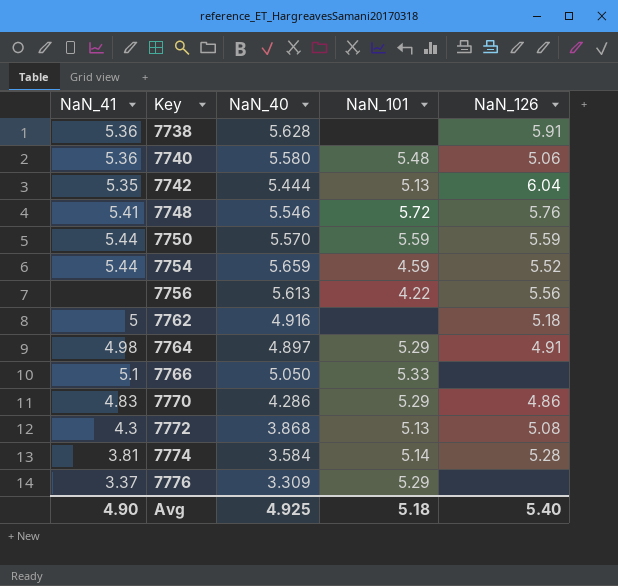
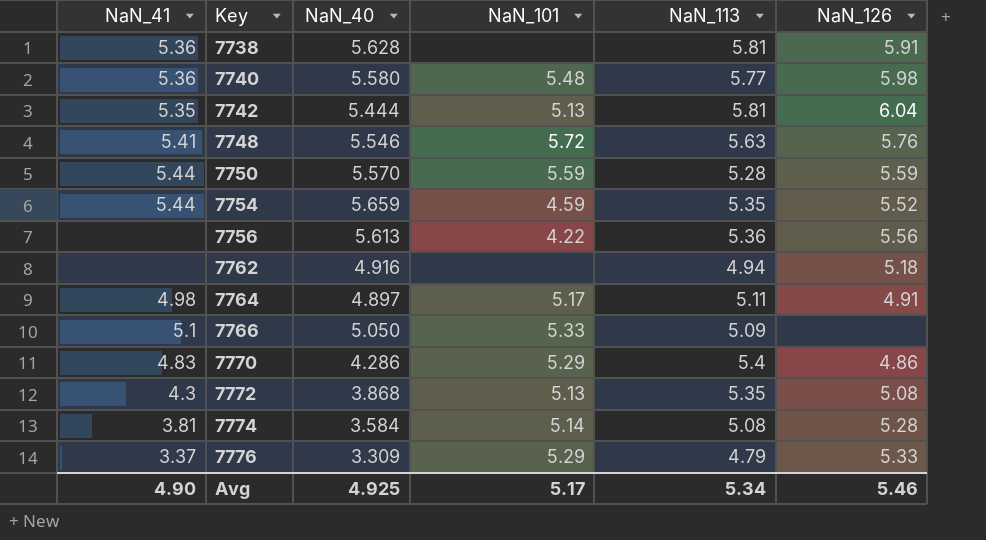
column NaN_113 | position: none -> 5
7740 | NaN_126: 5.06 -> 5.98
7762 | NaN_41: 5 -> none
7764 | NaN_101: 5.29 -> 5.17
7776 | NaN_126: none -> 5.33
Avg | NaN_101: 5.18 -> 5.17
Avg | NaN_126: 5.40 -> 5.46

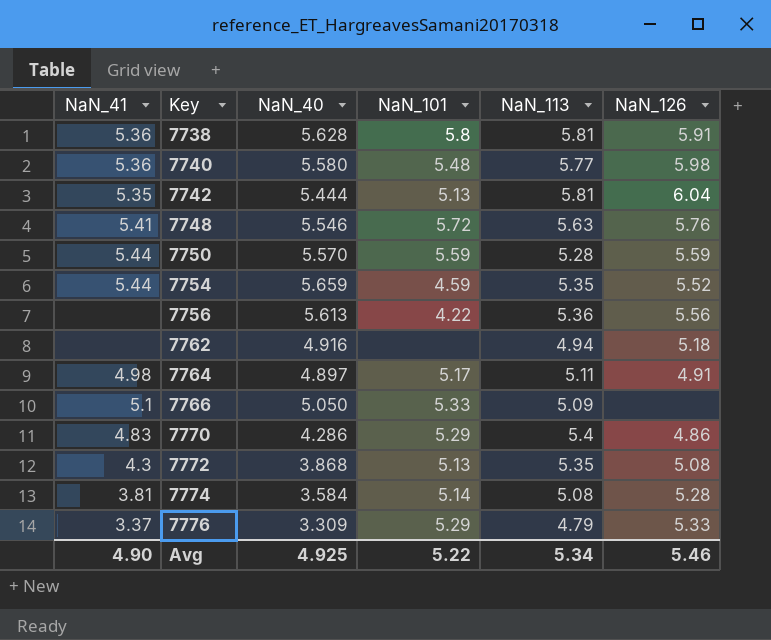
7738 | NaN_101: none -> 5.8
Avg | NaN_101: 5.17 -> 5.22

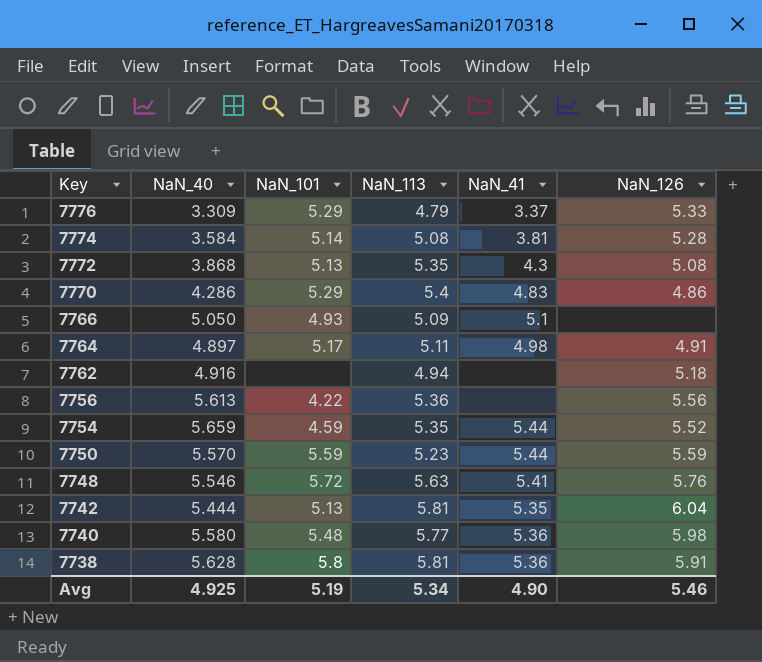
row order: Key ascending -> Key descending
column NaN_41 | position: 1 -> 5
7766 | NaN_101: 5.33 -> 4.93
7750 | NaN_113: 5.28 -> 5.23
Avg | NaN_101: 5.22 -> 5.19

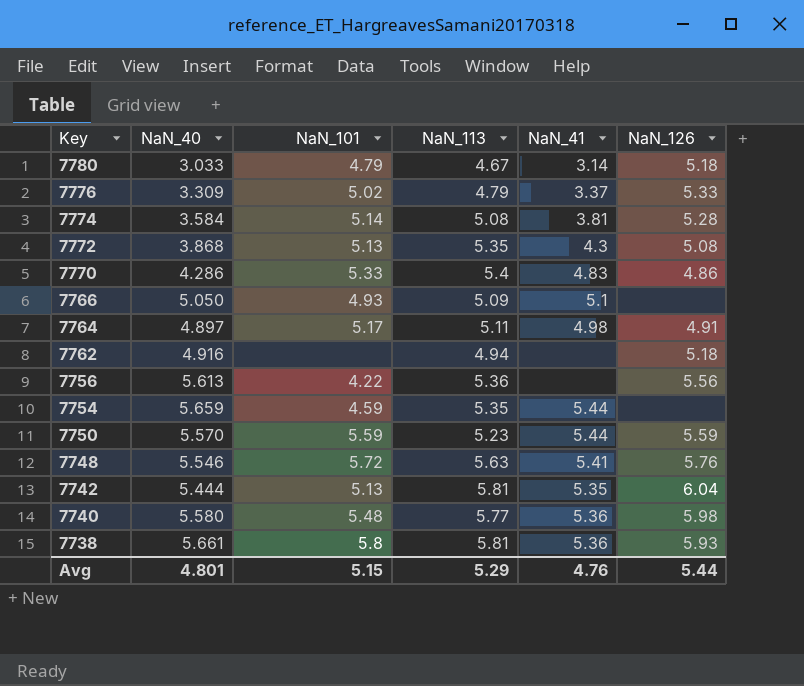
row 7780: none -> 3.033 | 4.79 | 4.67 | 3.14 | 5.18
7776 | NaN_101: 5.29 -> 5.02
7770 | NaN_101: 5.29 -> 5.33
7754 | NaN_126: 5.52 -> none
7738 | NaN_40: 5.628 -> 5.661
7738 | NaN_126: 5.91 -> 5.93
Avg | NaN_40: 4.925 -> 4.801
Avg | NaN_101: 5.19 -> 5.15
Avg | NaN_113: 5.34 -> 5.29
Avg | NaN_41: 4.90 -> 4.76
Avg | NaN_126: 5.46 -> 5.44

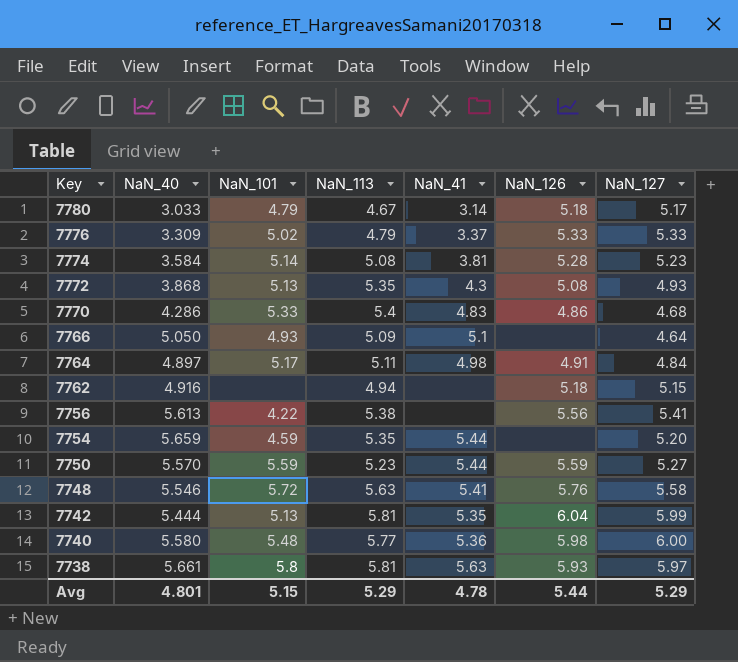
column NaN_127 | position: none -> 7
7756 | NaN_113: 5.36 -> 5.38
7738 | NaN_41: 5.36 -> 5.63
Avg | NaN_41: 4.76 -> 4.78

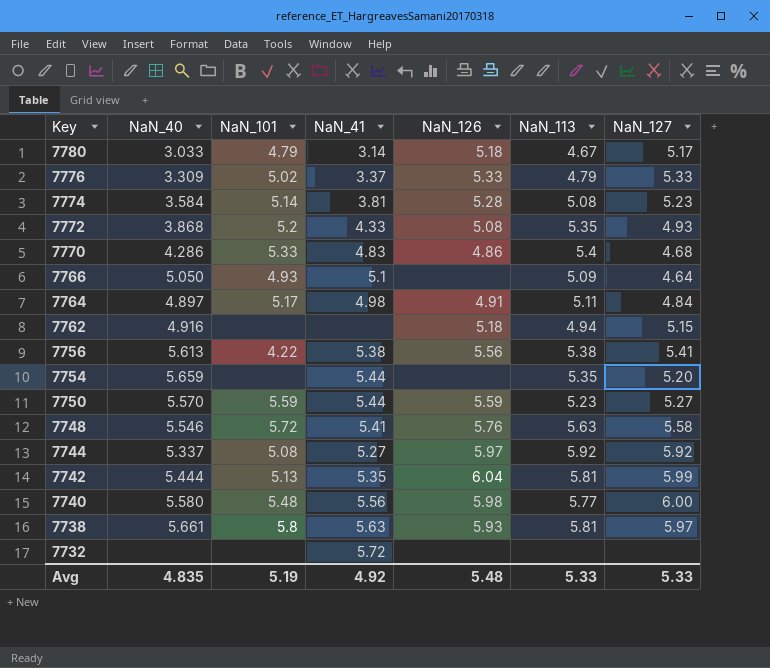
column NaN_113 | position: 4 -> 6
7772 | NaN_101: 5.13 -> 5.2
7772 | NaN_41: 4.3 -> 4.33
7756 | NaN_41: none -> 5.38
7754 | NaN_101: 4.59 -> none
row 7744: none -> 5.337 | 5.08 | 5.27 | 5.97 | 5.92 | 5.92
7740 | NaN_41: 5.36 -> 5.56
row 7732: none -> none | none | 5.72 | none | none | none
Avg | NaN_40: 4.801 -> 4.835
Avg | NaN_101: 5.15 -> 5.19
Avg | NaN_41: 4.78 -> 4.92
Avg | NaN_126: 5.44 -> 5.48
Avg | NaN_113: 5.29 -> 5.33
Avg | NaN_127: 5.29 -> 5.33

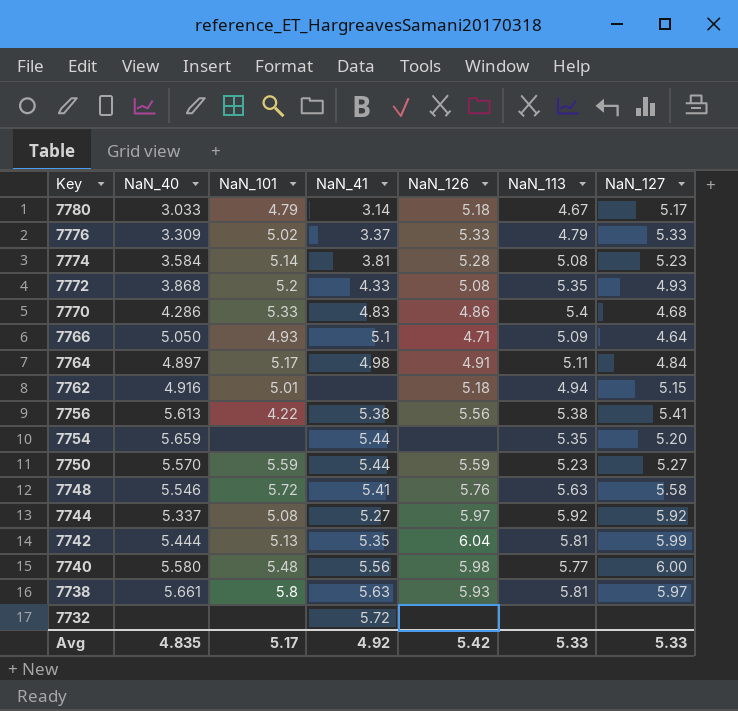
7766 | NaN_126: none -> 4.71
7762 | NaN_101: none -> 5.01
Avg | NaN_101: 5.19 -> 5.17
Avg | NaN_126: 5.48 -> 5.42

